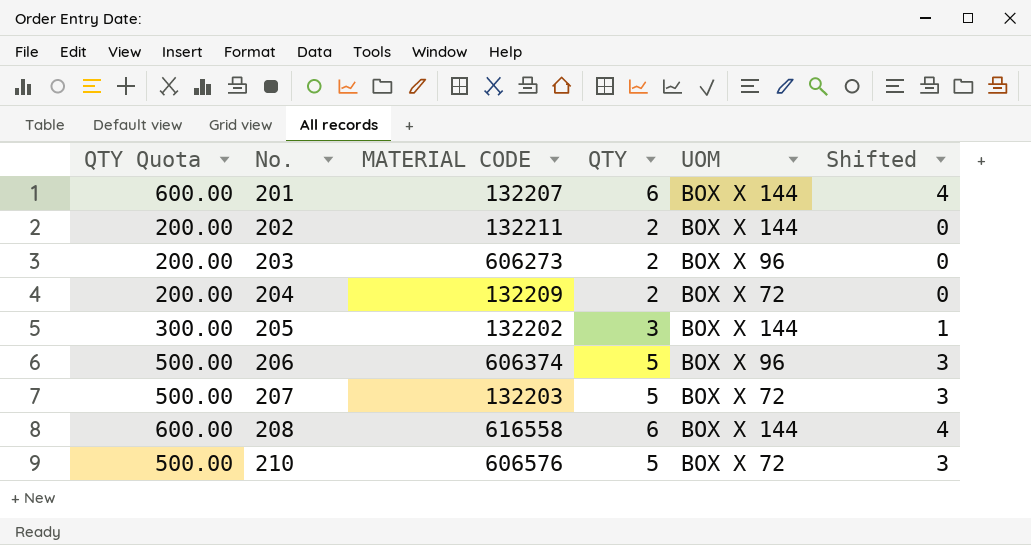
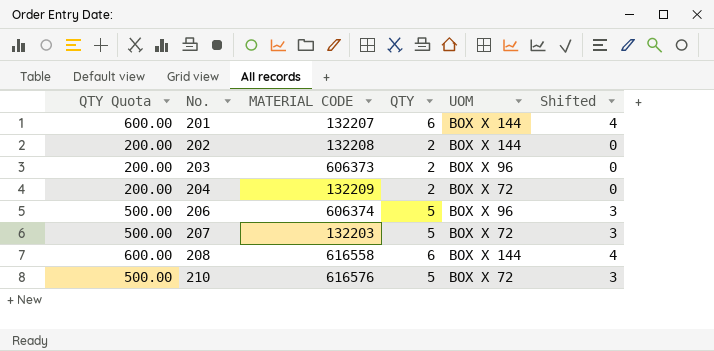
row 205: 300.00 | 132202 | 3 | BOX X 144 | 1 -> none
202 | MATERIAL CODE: 132211 -> 132208
203 | MATERIAL CODE: 606273 -> 606373
210 | MATERIAL CODE: 606576 -> 616576

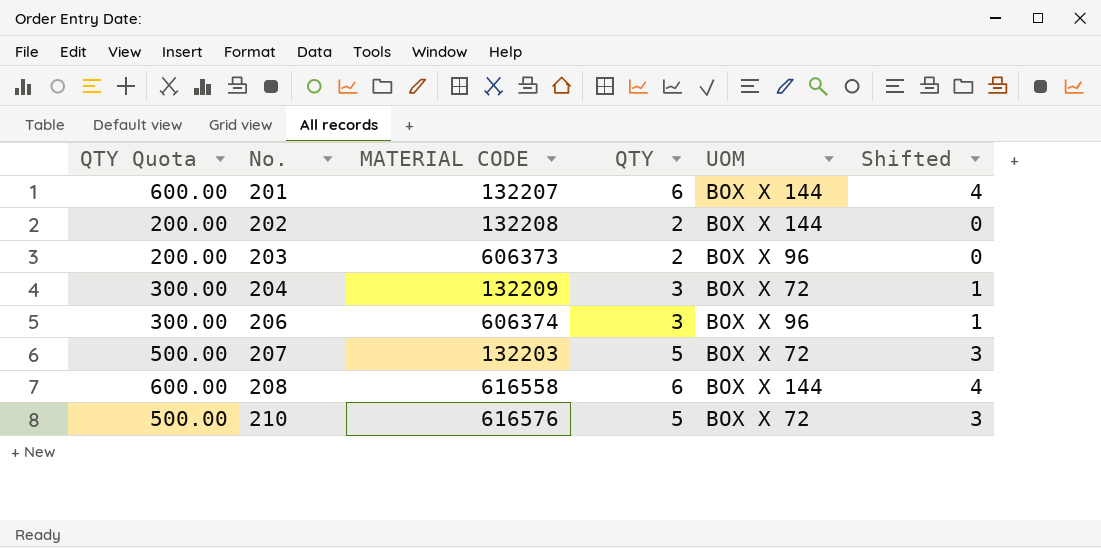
204 | QTY Quota: 200.00 -> 300.00
204 | QTY: 2 -> 3
204 | Shifted: 0 -> 1
206 | QTY Quota: 500.00 -> 300.00
206 | QTY: 5 -> 3
206 | Shifted: 3 -> 1

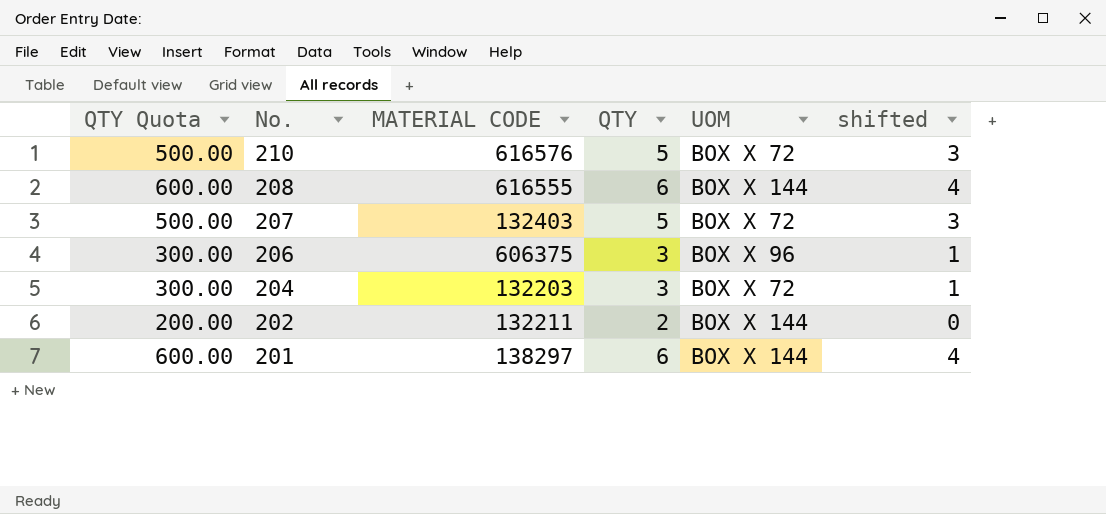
row order: No. ascending -> No. descending
column name: Shifted -> shifted
row 203: 200.00 | 606373 | 2 | BOX X 96 | 0 -> none
208 | MATERIAL CODE: 616558 -> 616555
207 | MATERIAL CODE: 132203 -> 132403
206 | MATERIAL CODE: 606374 -> 606375
204 | MATERIAL CODE: 132209 -> 132203
202 | MATERIAL CODE: 132208 -> 132211
201 | MATERIAL CODE: 132207 -> 138297

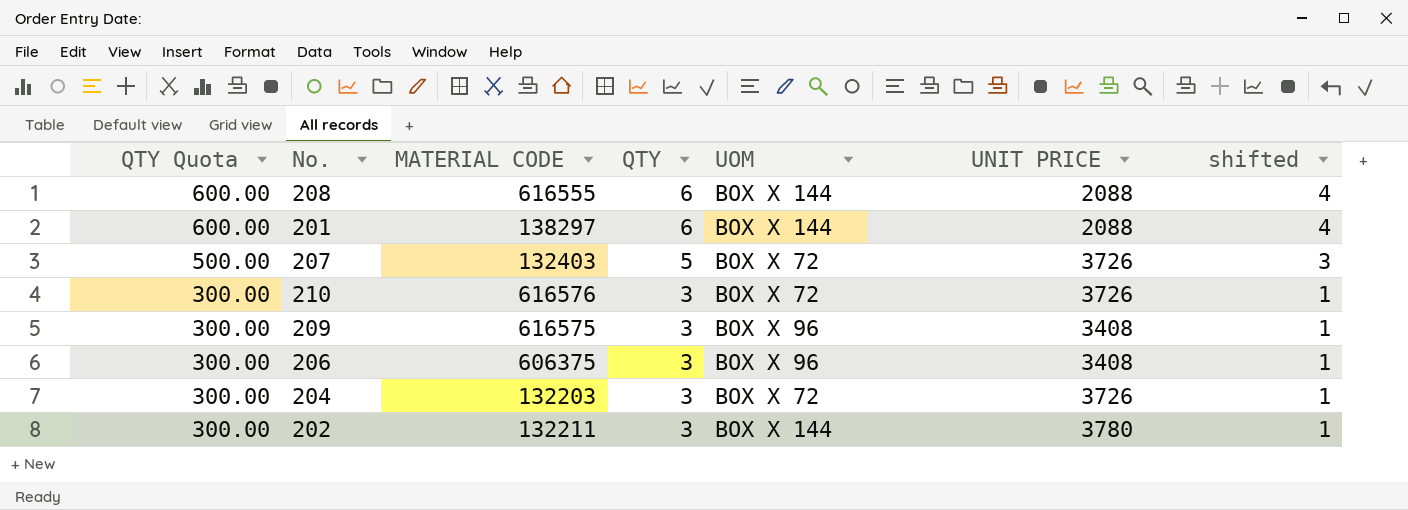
row order: No. descending -> QTY Quota descending
column UNIT PRICE | position: none -> 6
210 | QTY Quota: 500.00 -> 300.00
210 | QTY: 5 -> 3
210 | shifted: 3 -> 1
row 209: none -> 300.00 | 616575 | 3 | BOX X 96 | 3408 | 1
202 | QTY Quota: 200.00 -> 300.00
202 | QTY: 2 -> 3
202 | shifted: 0 -> 1

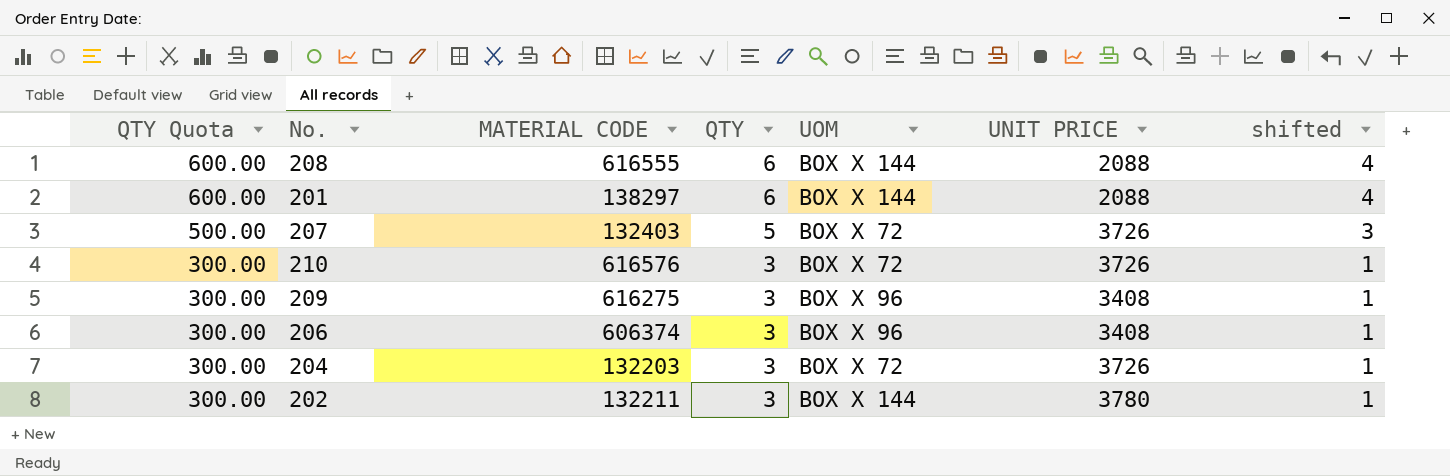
209 | MATERIAL CODE: 616575 -> 616275
206 | MATERIAL CODE: 606375 -> 606374

